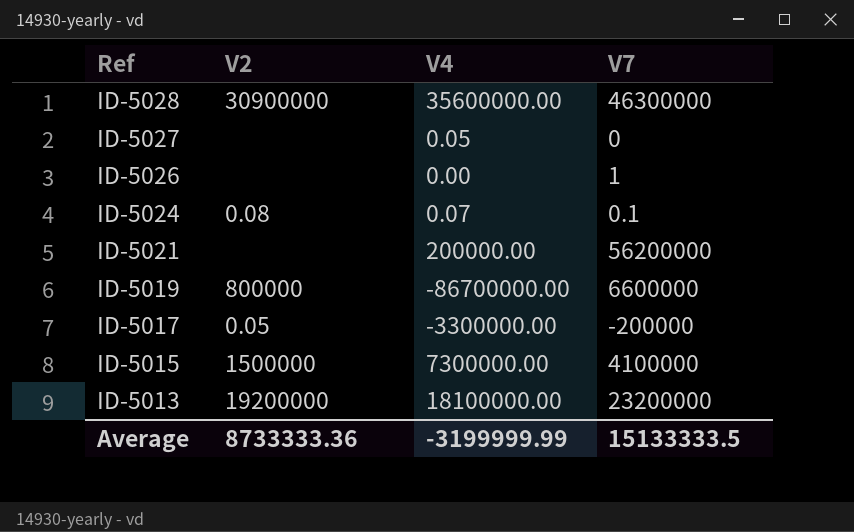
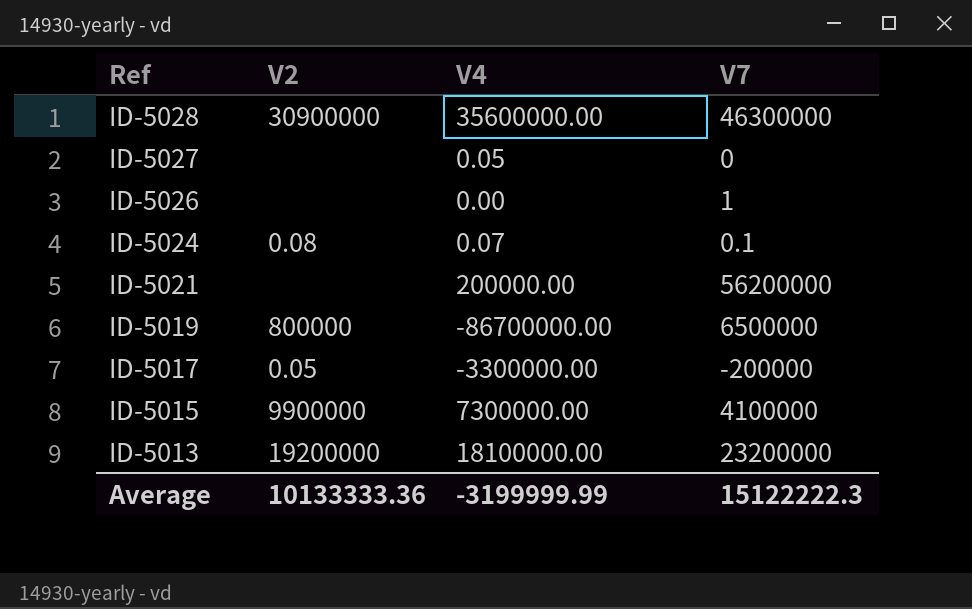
ID-5019 | V7: 6600000 -> 6500000
ID-5015 | V2: 1500000 -> 9900000
Average | V2: 8733333.36 -> 10133333.36
Average | V7: 15133333.5 -> 15122222.3

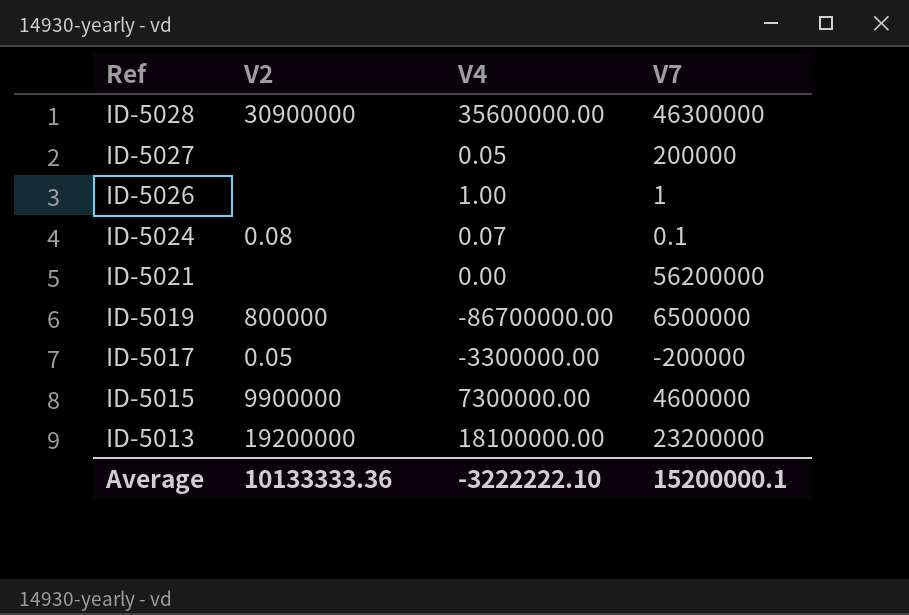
ID-5027 | V7: 0 -> 200000
ID-5026 | V4: 0.00 -> 1.00
ID-5021 | V4: 200000.00 -> 0.00
ID-5015 | V7: 4100000 -> 4600000
Average | V4: -3199999.99 -> -3222222.10
Average | V7: 15122222.3 -> 15200000.1

